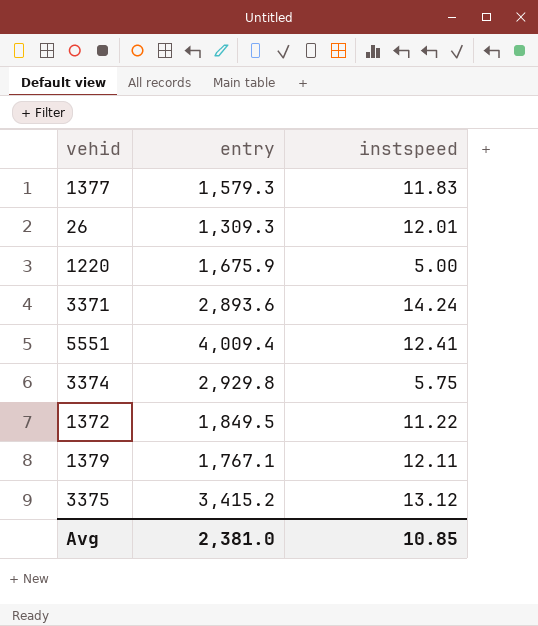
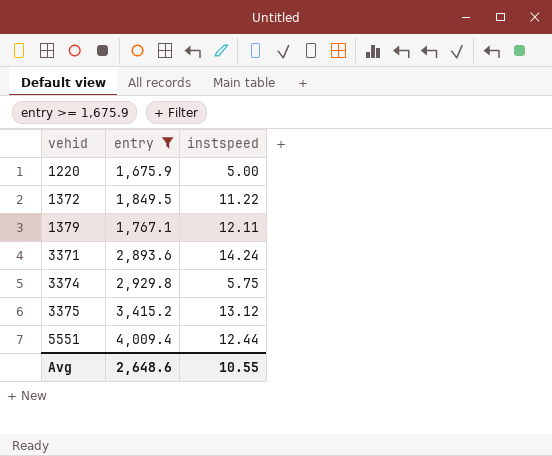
filter: none -> entry >= 1,675.9
row order: none -> vehid ascending
5551 | instspeed: 12.41 -> 12.44
Avg | entry: 2,381.0 -> 2,648.6
Avg | instspeed: 10.85 -> 10.55

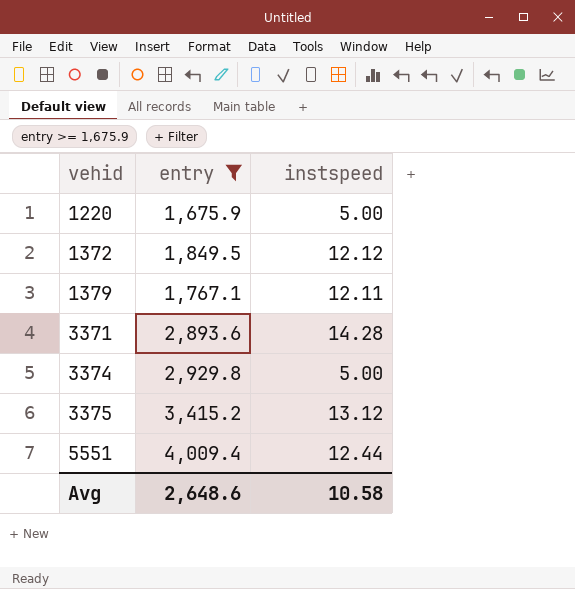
1372 | instspeed: 11.22 -> 12.12
3371 | instspeed: 14.24 -> 14.28
3374 | instspeed: 5.75 -> 5.00
Avg | instspeed: 10.55 -> 10.58

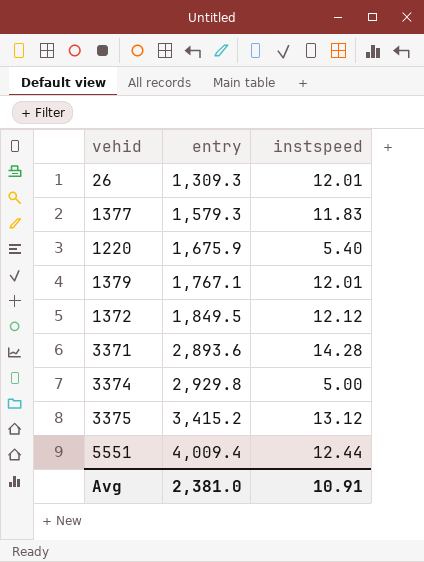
filter: entry >= 1,675.9 -> none
row order: vehid ascending -> entry ascending
1220 | instspeed: 5.00 -> 5.40
1379 | instspeed: 12.11 -> 12.01
Avg | entry: 2,648.6 -> 2,381.0
Avg | instspeed: 10.58 -> 10.91

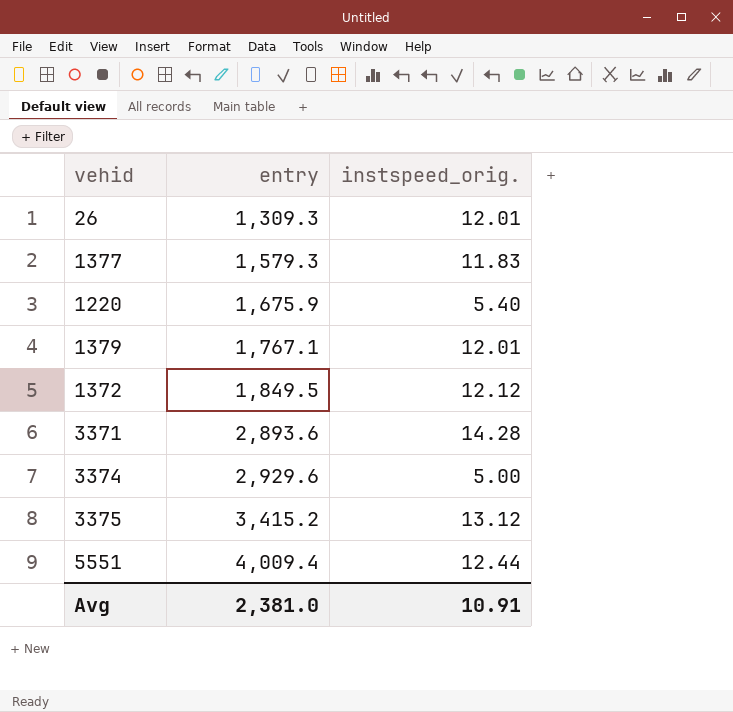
column name: instspeed -> instspeed_orig.
3374 | entry: 2,929.8 -> 2,929.6

